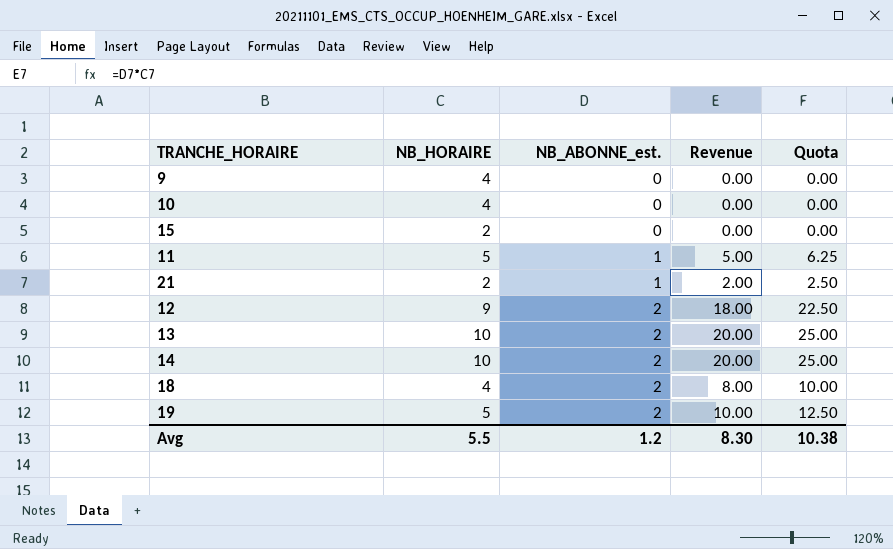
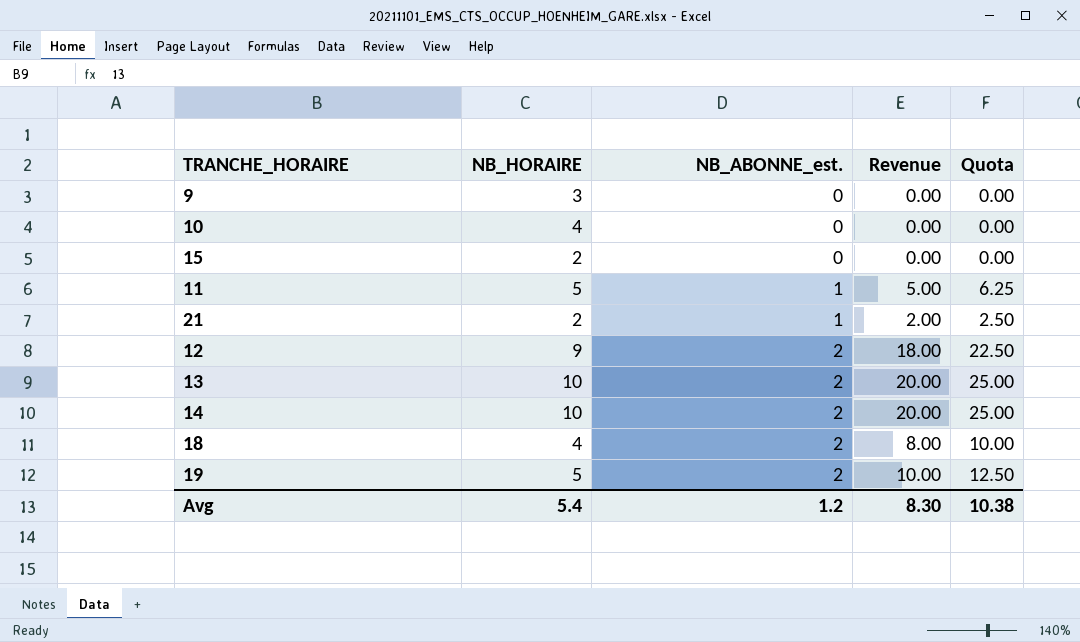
9 | NB_HORAIRE: 4 -> 3
Avg | NB_HORAIRE: 5.5 -> 5.4

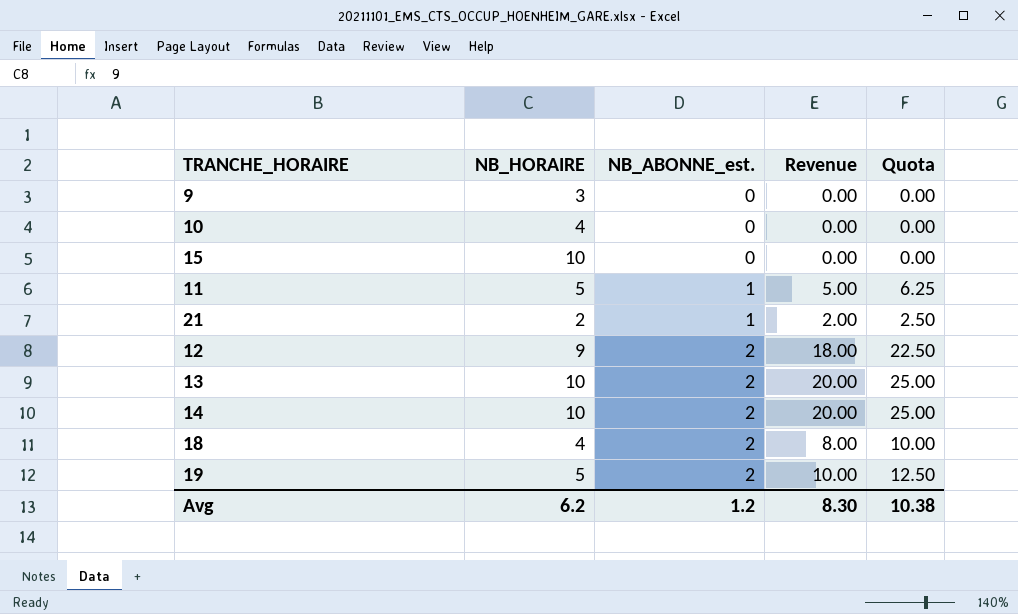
15 | NB_HORAIRE: 2 -> 10
Avg | NB_HORAIRE: 5.4 -> 6.2

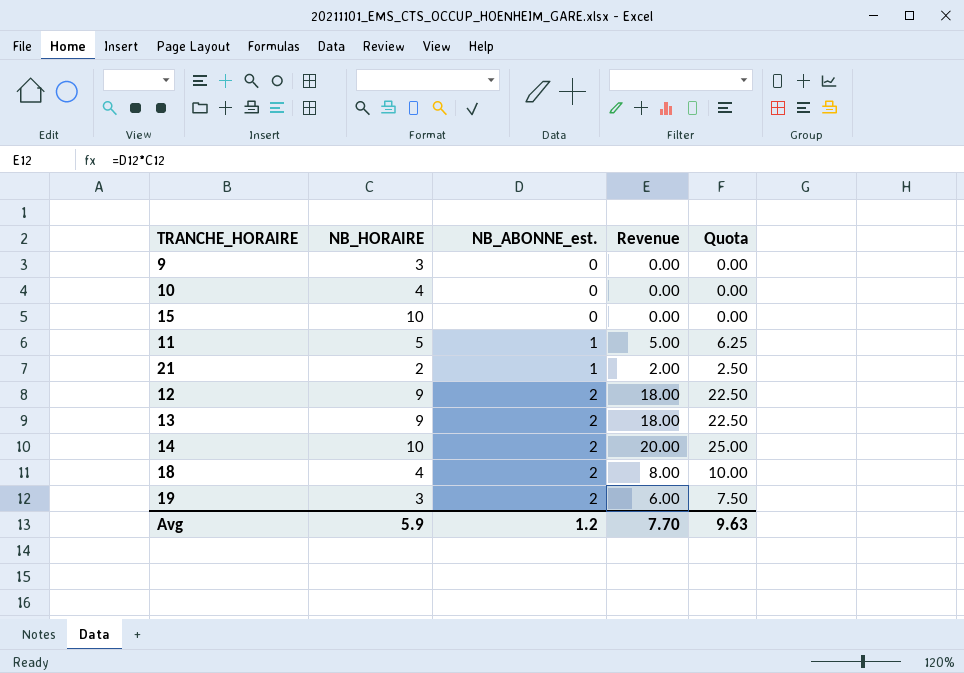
13 | NB_HORAIRE: 10 -> 9
13 | Revenue: 20.00 -> 18.00
13 | Quota: 25.00 -> 22.50
19 | NB_HORAIRE: 5 -> 3
19 | Revenue: 10.00 -> 6.00
19 | Quota: 12.50 -> 7.50
Avg | NB_HORAIRE: 6.2 -> 5.9
Avg | Revenue: 8.30 -> 7.70
Avg | Quota: 10.38 -> 9.63

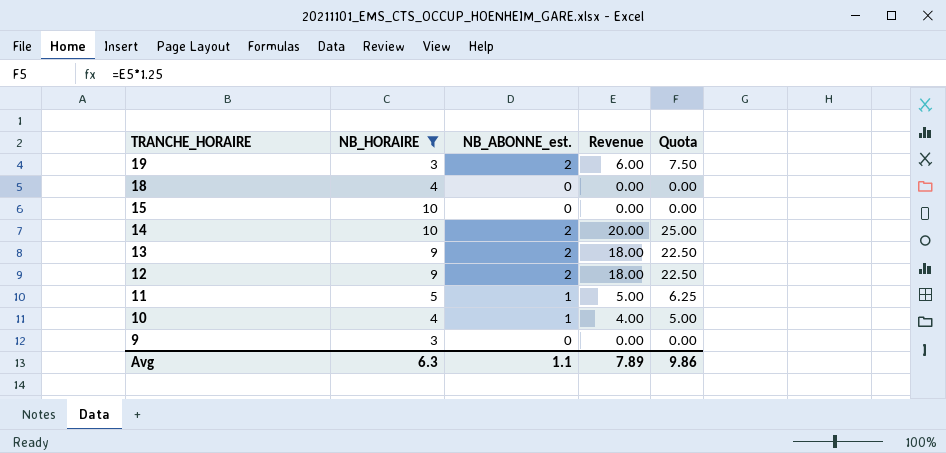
filter: none -> NB_HORAIRE != 2
row order: NB_ABONNE_est. ascending -> TRANCHE_HORAIRE descending
18 | NB_ABONNE_est.: 2 -> 0
18 | Revenue: 8.00 -> 0.00
18 | Quota: 10.00 -> 0.00
10 | NB_ABONNE_est.: 0 -> 1
10 | Revenue: 0.00 -> 4.00
10 | Quota: 0.00 -> 5.00
Avg | NB_HORAIRE: 5.9 -> 6.3
Avg | NB_ABONNE_est.: 1.2 -> 1.1
Avg | Revenue: 7.70 -> 7.89
Avg | Quota: 9.63 -> 9.86

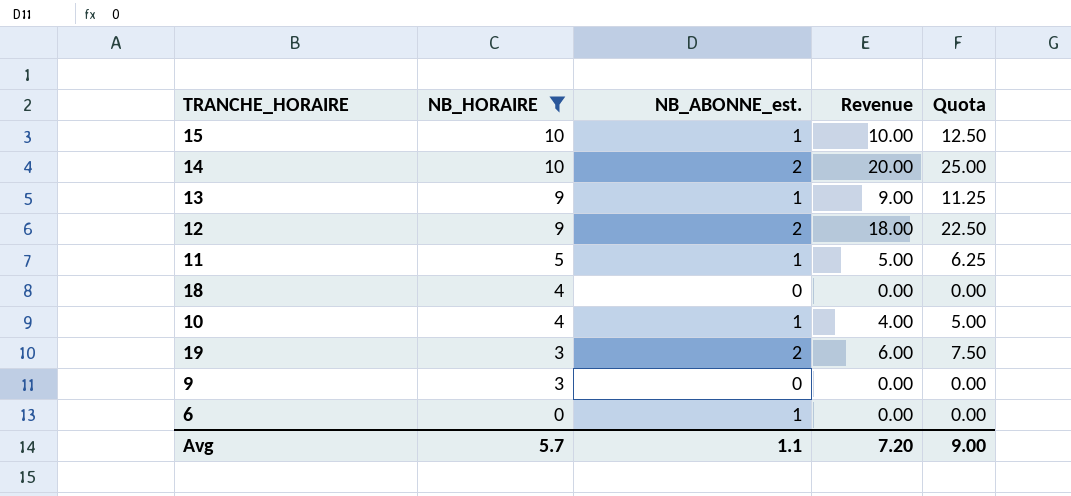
row order: TRANCHE_HORAIRE descending -> NB_HORAIRE descending
15 | NB_ABONNE_est.: 0 -> 1
15 | Revenue: 0.00 -> 10.00
15 | Quota: 0.00 -> 12.50
13 | NB_ABONNE_est.: 2 -> 1
13 | Revenue: 18.00 -> 9.00
13 | Quota: 22.50 -> 11.25
row 6: none -> 0 | 1 | 0.00 | 0.00
Avg | NB_HORAIRE: 6.3 -> 5.7
Avg | Revenue: 7.89 -> 7.20
Avg | Quota: 9.86 -> 9.00

